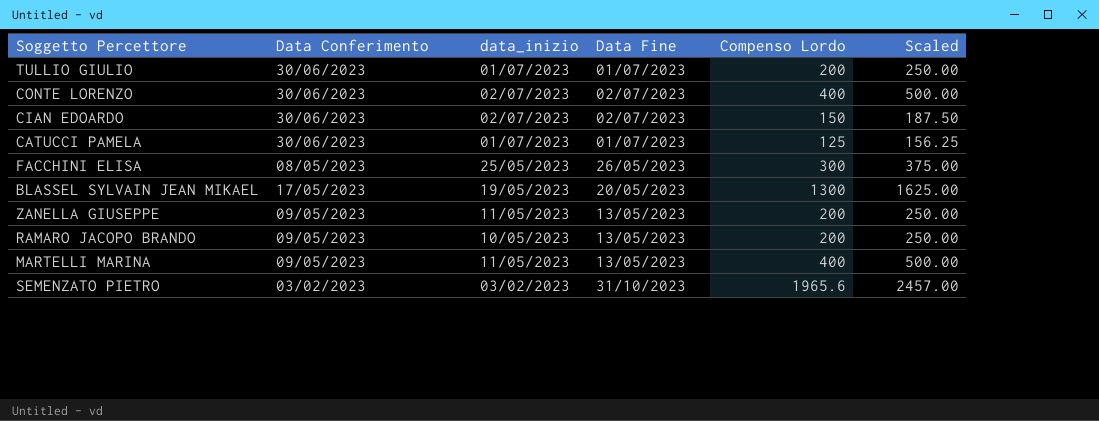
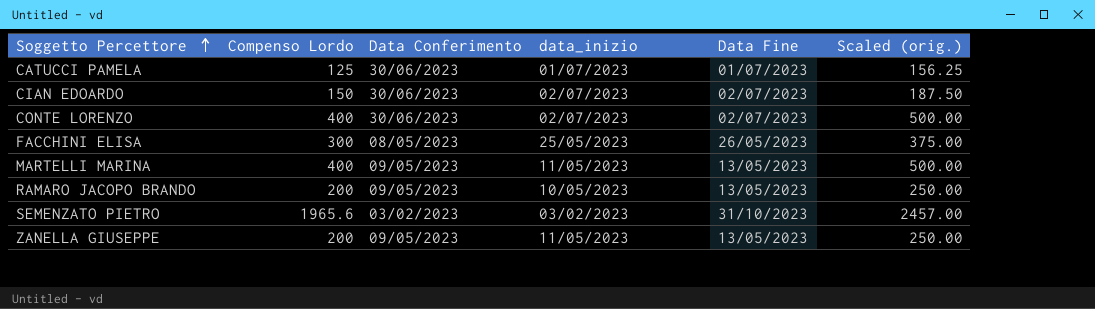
row order: none -> Soggetto Percettore ascending
column Compenso Lordo | position: 5 -> 2
column name: Scaled -> Scaled (orig.)
row TULLIO GIULIO: 30/06/2023 | 01/07/2023 | 01/07/2023 | 200 | 250.00 -> none
row BLASSEL SYLVAIN JEAN MIKAEL: 17/05/2023 | 19/05/2023 | 20/05/2023 | 1300 | 1625.00 -> none

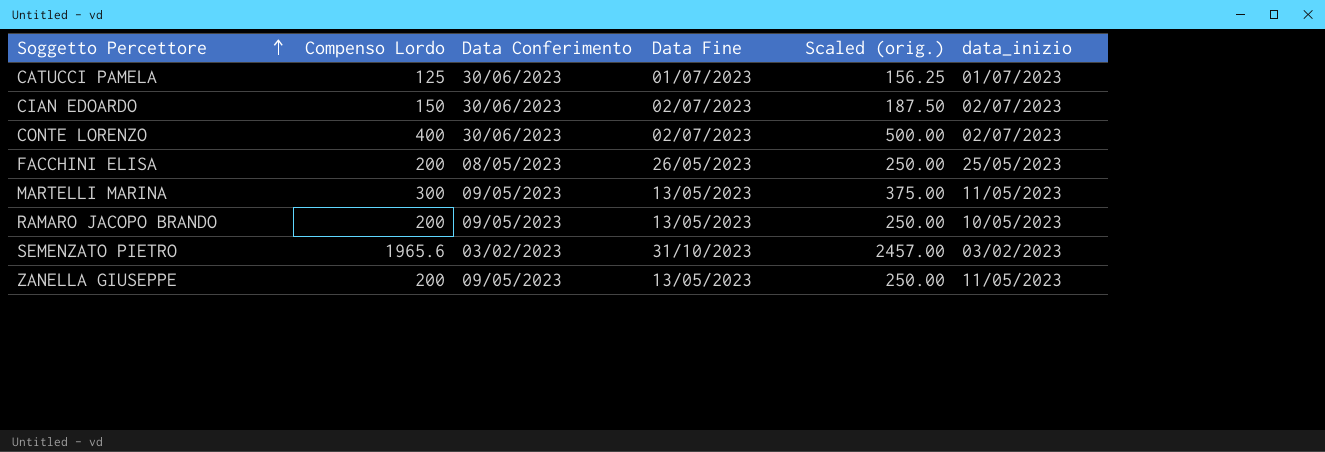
column data_inizio | position: 4 -> 6
FACCHINI ELISA | Compenso Lordo: 300 -> 200
FACCHINI ELISA | Scaled (orig.): 375.00 -> 250.00
MARTELLI MARINA | Compenso Lordo: 400 -> 300
MARTELLI MARINA | Scaled (orig.): 500.00 -> 375.00

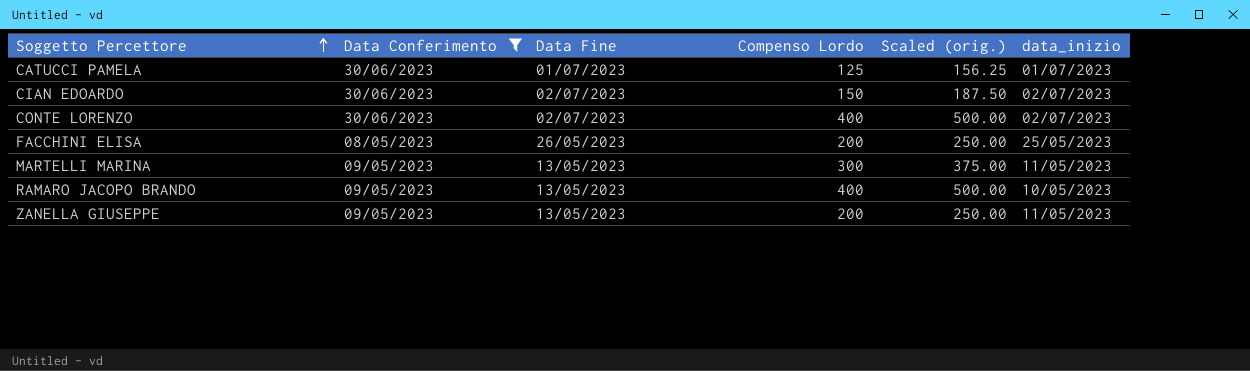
filter: none -> Data Conferimento != 03/02/2023
column Compenso Lordo | position: 2 -> 4
RAMARO JACOPO BRANDO | Compenso Lordo: 200 -> 400
RAMARO JACOPO BRANDO | Scaled (orig.): 250.00 -> 500.00

